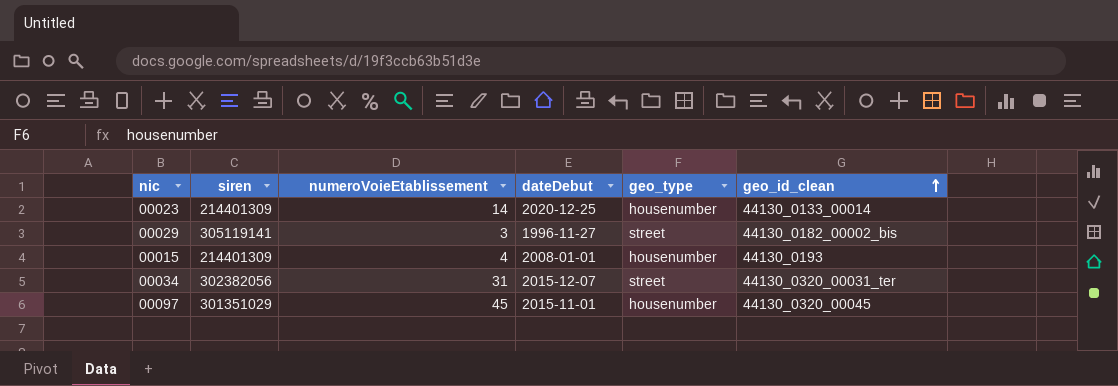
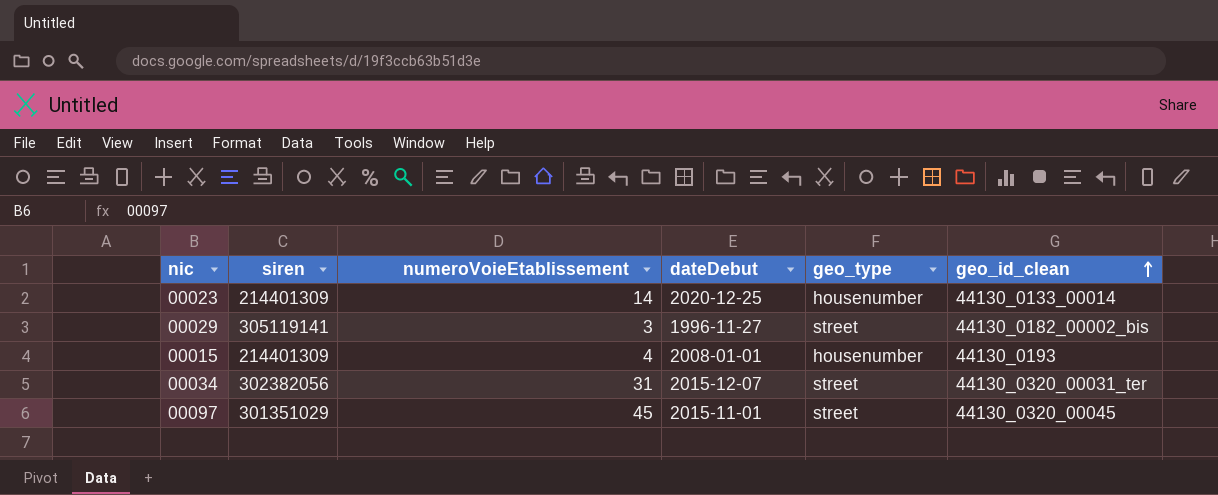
00097 | geo_type: housenumber -> street

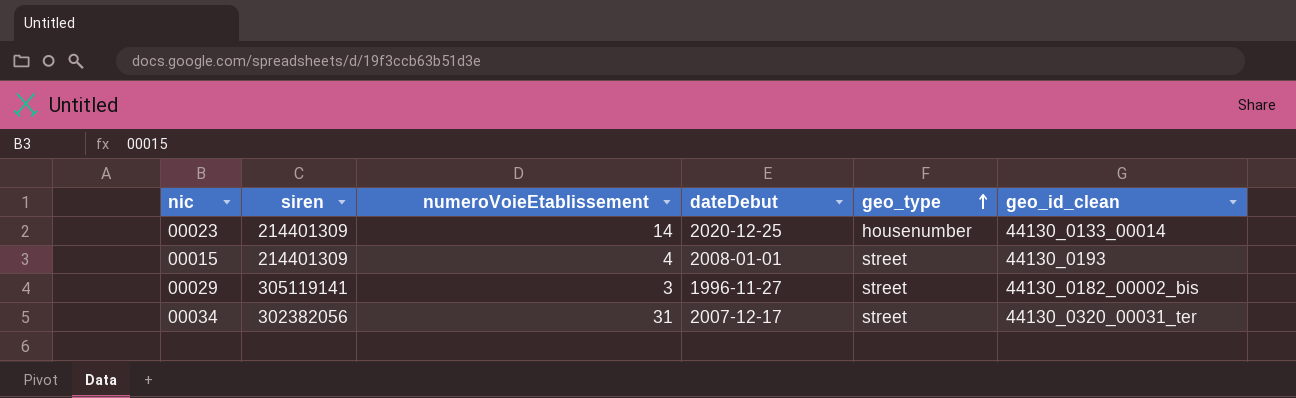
row order: geo_id_clean ascending -> geo_type ascending
row 00097: 301351029 | 45 | 2015-11-01 | street | 44130_0320_00045 -> none
00015 | geo_type: housenumber -> street
00034 | dateDebut: 2015-12-07 -> 2007-12-17

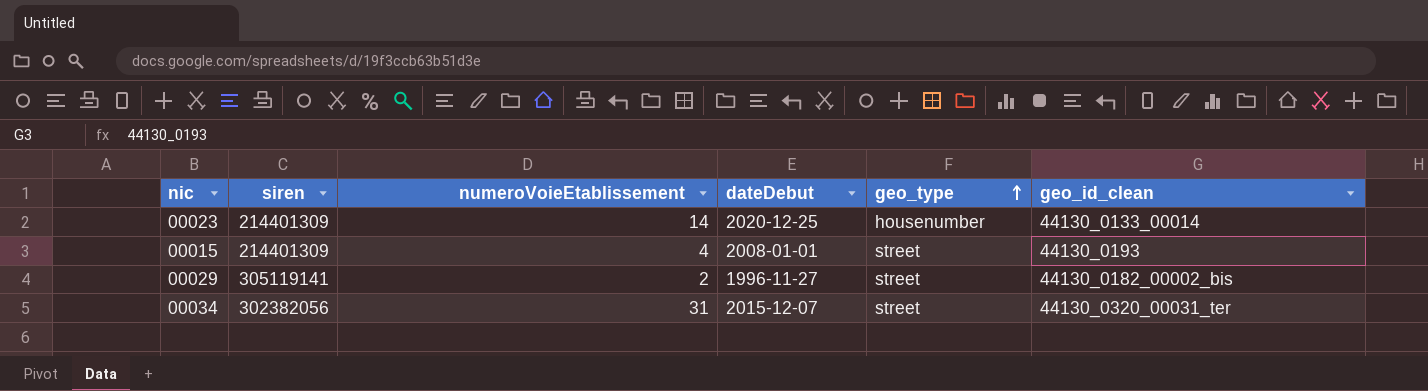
00029 | numeroVoieEtablissement: 3 -> 2
00034 | dateDebut: 2007-12-17 -> 2015-12-07

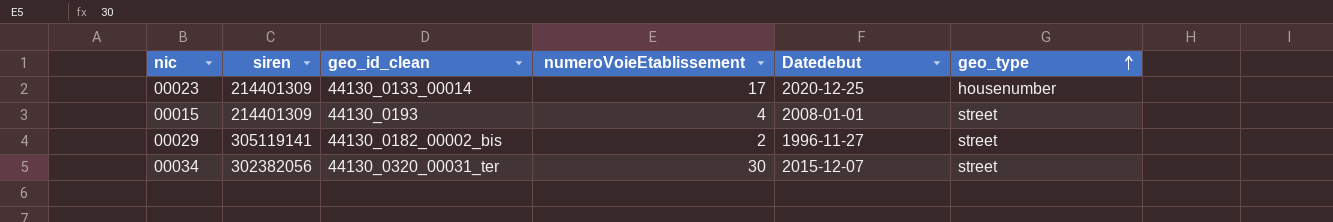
column geo_id_clean | position: 6 -> 3
column name: dateDebut -> Datedebut
00023 | numeroVoieEtablissement: 14 -> 17
00034 | numeroVoieEtablissement: 31 -> 30

